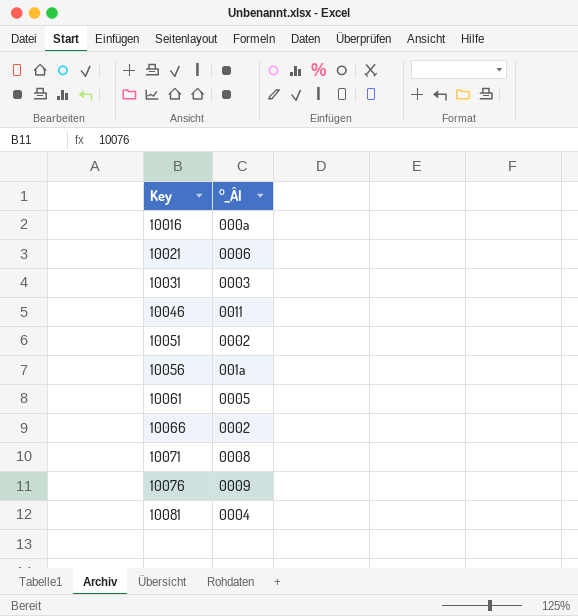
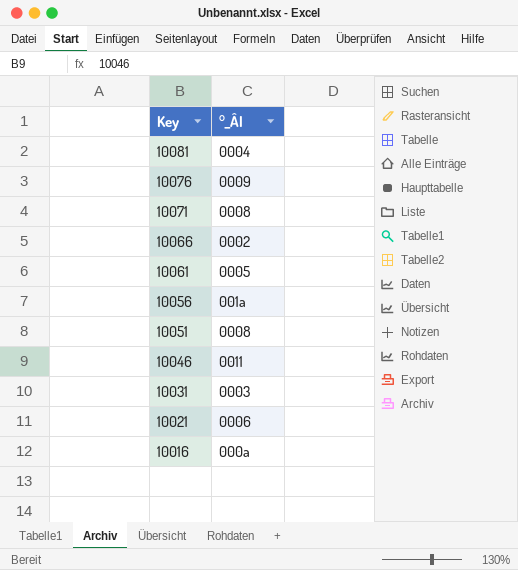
row order: Key ascending -> Key descending
10051 | °_ÂI: 0002 -> 0008

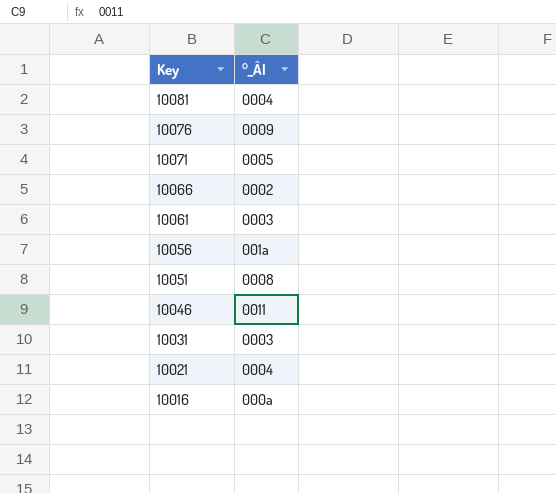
10071 | °_ÂI: 0008 -> 0005
10061 | °_ÂI: 0005 -> 0003
10021 | °_ÂI: 0006 -> 0004

